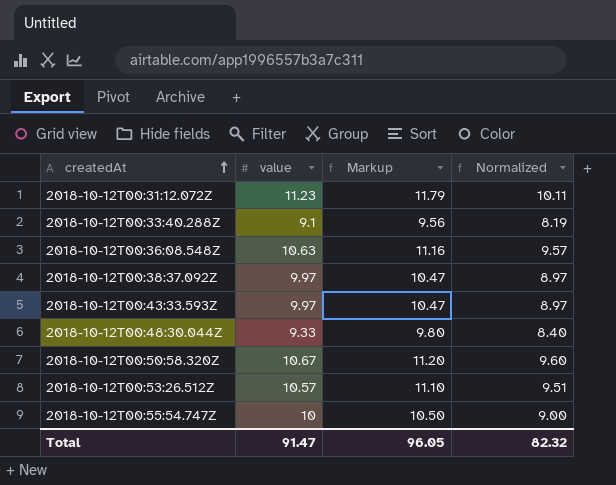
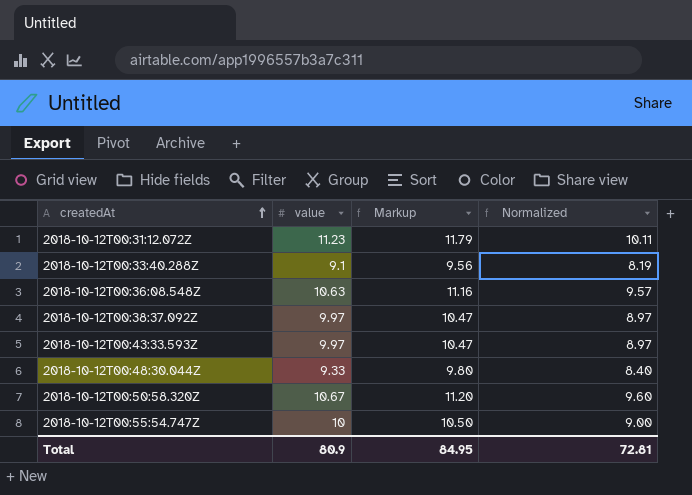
row 2018-10-12T00:53:26.512Z: 10.57 | 11.10 | 9.51 -> none
Total | value: 91.47 -> 80.9
Total | Markup: 96.05 -> 84.95
Total | Normalized: 82.32 -> 72.81

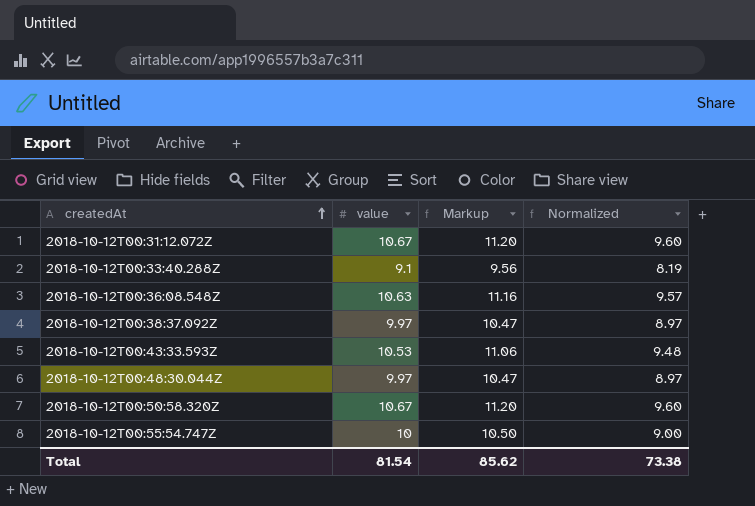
2018-10-12T00:31:12.072Z | value: 11.23 -> 10.67
2018-10-12T00:31:12.072Z | Markup: 11.79 -> 11.20
2018-10-12T00:31:12.072Z | Normalized: 10.11 -> 9.60
2018-10-12T00:43:33.593Z | value: 9.97 -> 10.53
2018-10-12T00:43:33.593Z | Markup: 10.47 -> 11.06
2018-10-12T00:43:33.593Z | Normalized: 8.97 -> 9.48
2018-10-12T00:48:30.044Z | value: 9.33 -> 9.97
2018-10-12T00:48:30.044Z | Markup: 9.80 -> 10.47
2018-10-12T00:48:30.044Z | Normalized: 8.40 -> 8.97
Total | value: 80.9 -> 81.54
Total | Markup: 84.95 -> 85.62
Total | Normalized: 72.81 -> 73.38

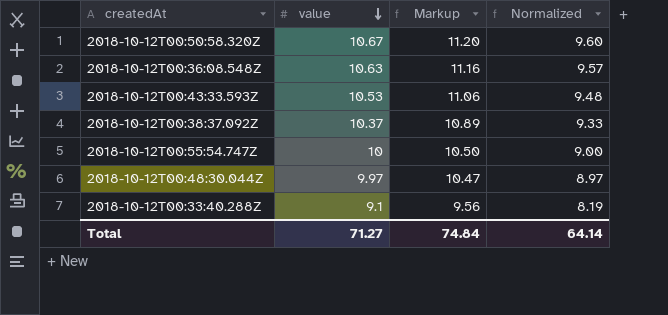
row order: createdAt ascending -> value descending
row 2018-10-12T00:31:12.072Z: 10.67 | 11.20 | 9.60 -> none
2018-10-12T00:38:37.092Z | value: 9.97 -> 10.37
2018-10-12T00:38:37.092Z | Markup: 10.47 -> 10.89
2018-10-12T00:38:37.092Z | Normalized: 8.97 -> 9.33
Total | value: 81.54 -> 71.27
Total | Markup: 85.62 -> 74.84
Total | Normalized: 73.38 -> 64.14

